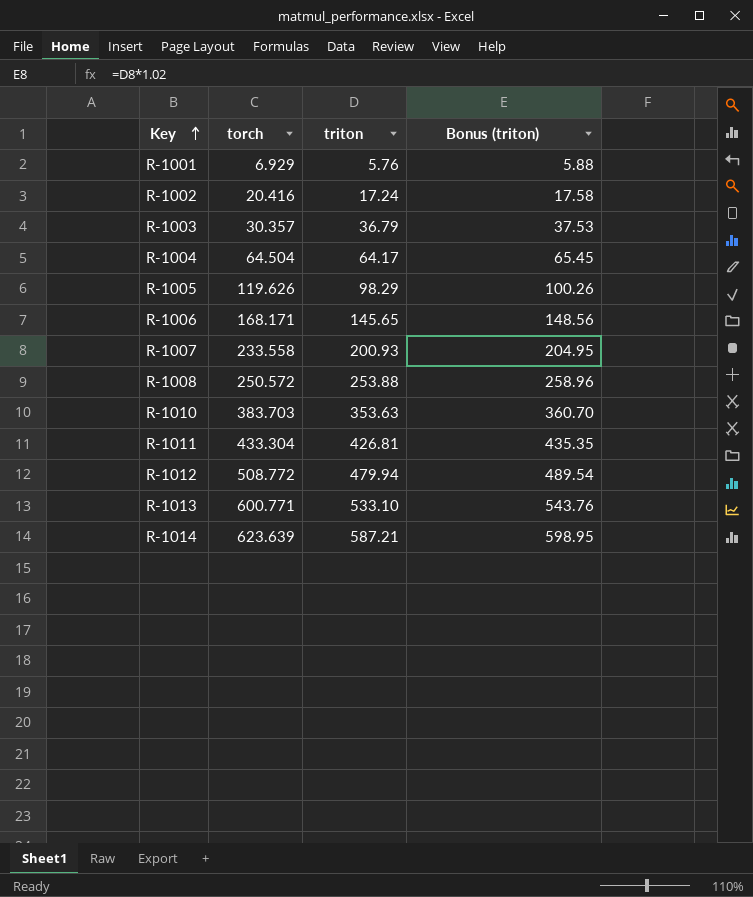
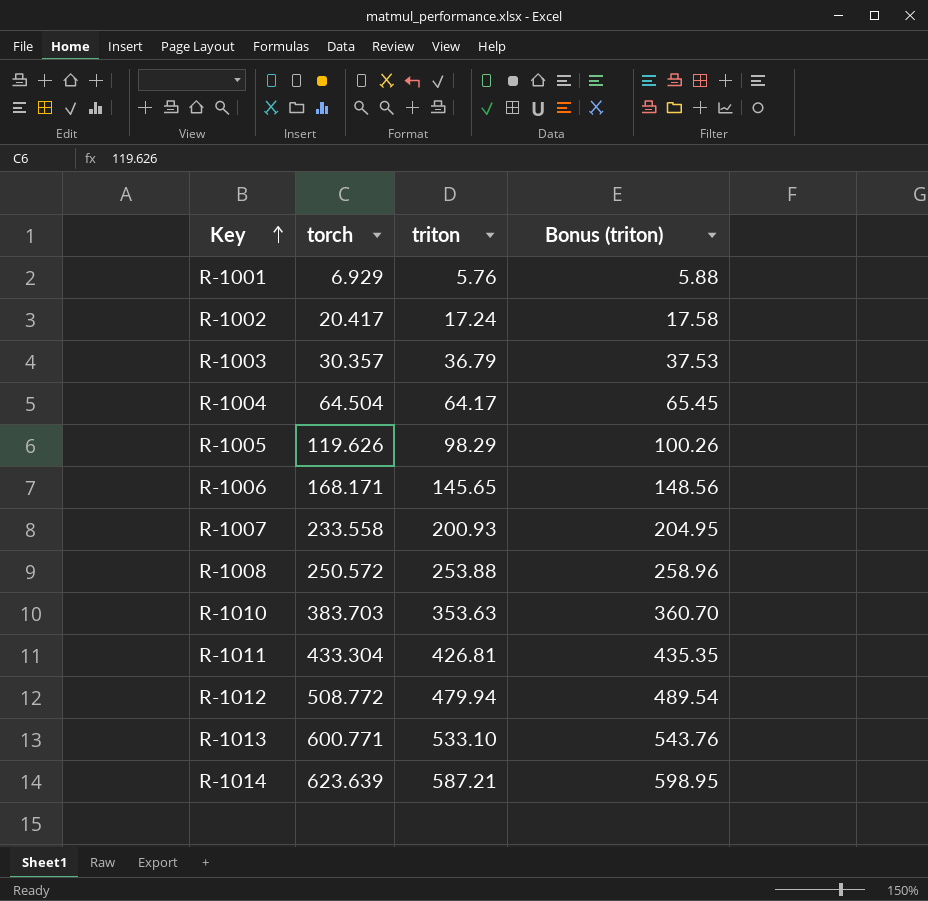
R-1002 | torch: 20.416 -> 20.417

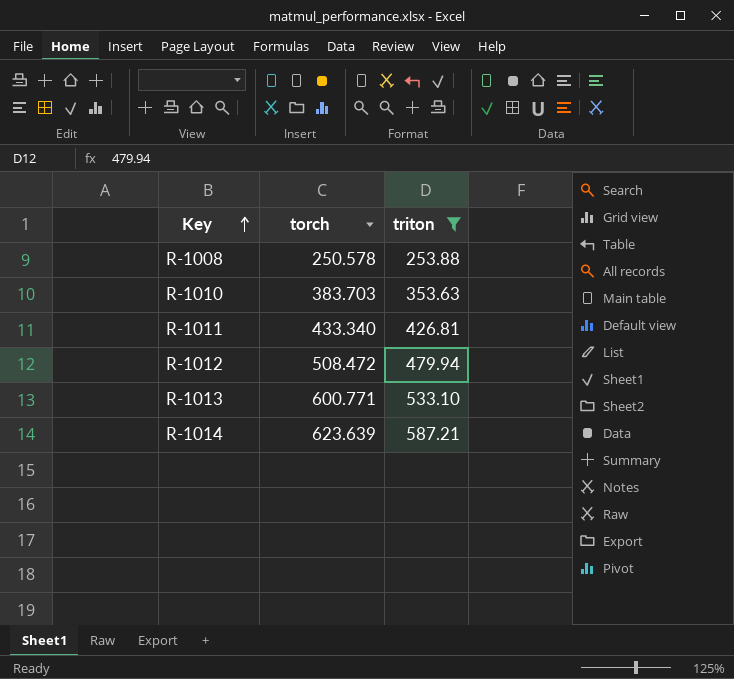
filter: none -> triton >= 253.88
column Bonus (triton) | formula: [triton] * 1.02 -> none
R-1008 | torch: 250.572 -> 250.578
R-1011 | torch: 433.304 -> 433.340
R-1012 | torch: 508.772 -> 508.472

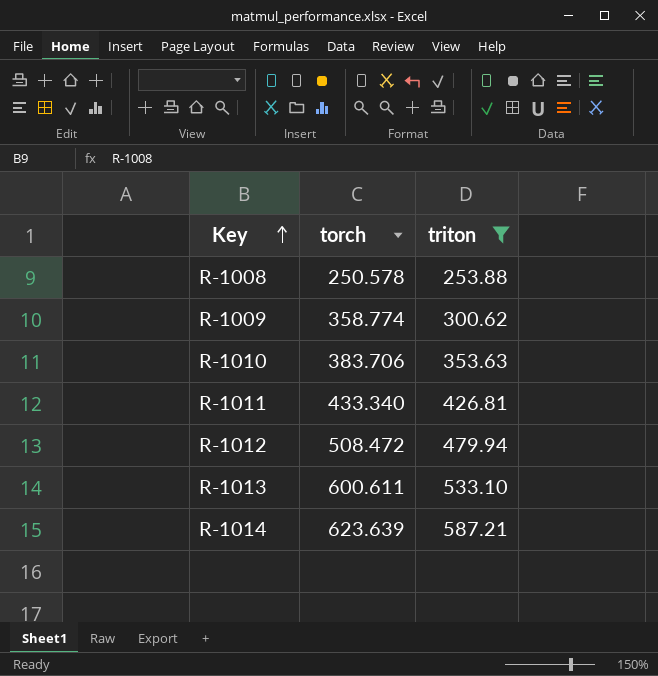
row R-1009: none -> 358.774 | 300.62
R-1010 | torch: 383.703 -> 383.706
R-1013 | torch: 600.771 -> 600.611

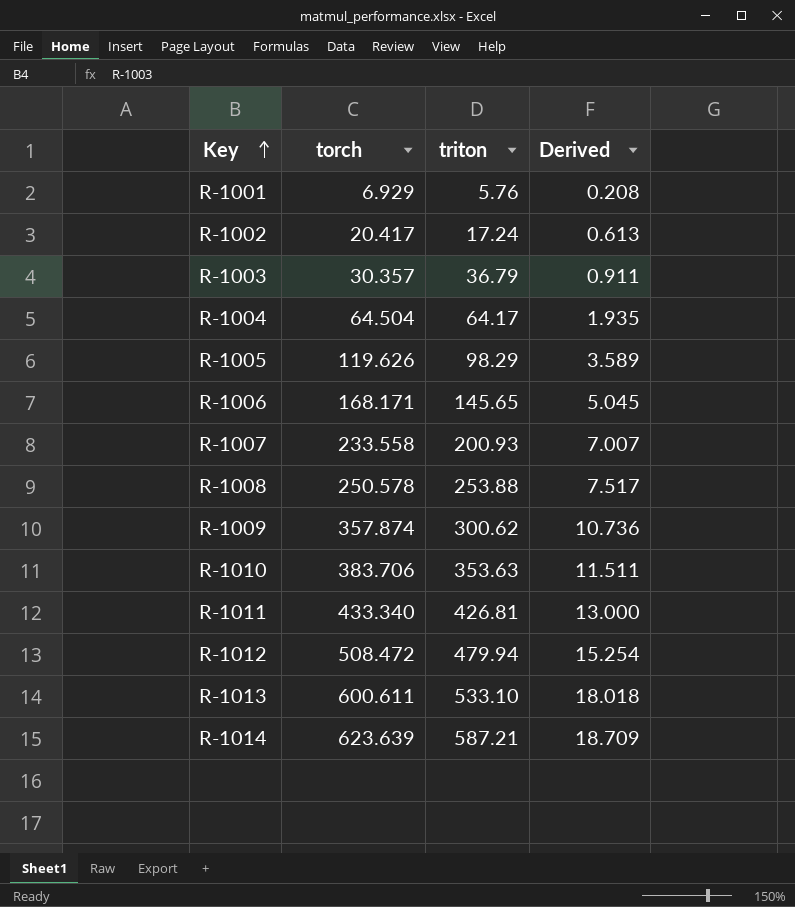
filter: triton >= 253.88 -> none
column Derived | formula: none -> [torch] * 0.03
R-1009 | torch: 358.774 -> 357.874

